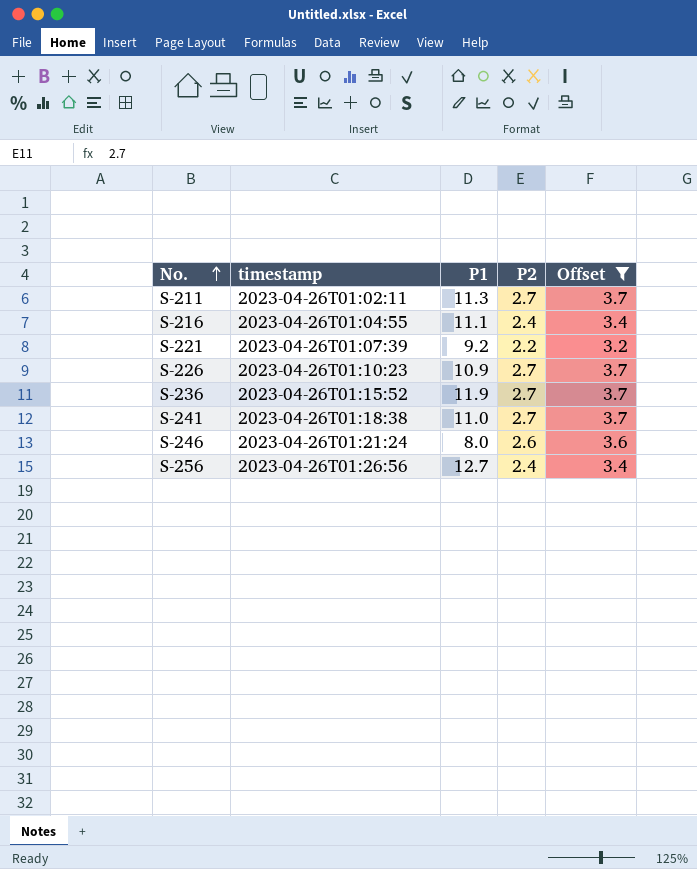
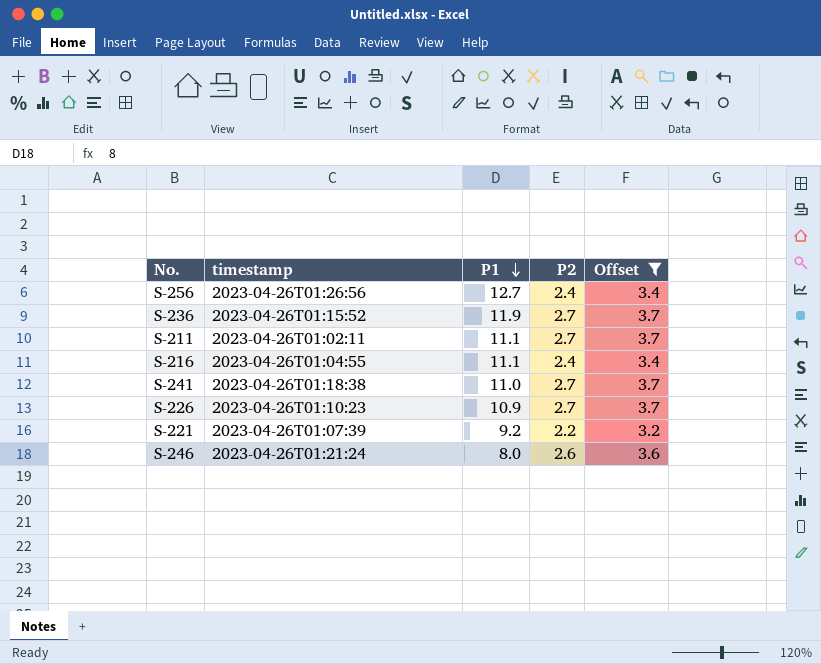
row order: No. ascending -> P1 descending
S-211 | P1: 11.3 -> 11.1

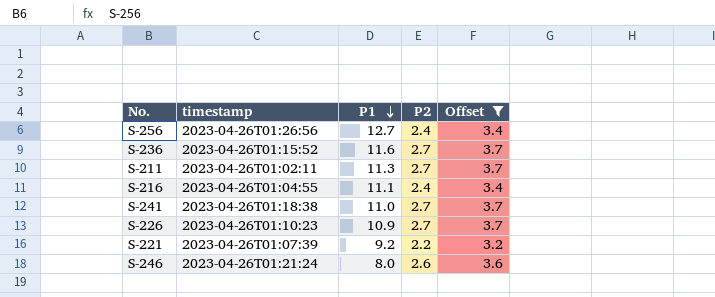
S-236 | P1: 11.9 -> 11.6
S-211 | P1: 11.1 -> 11.3

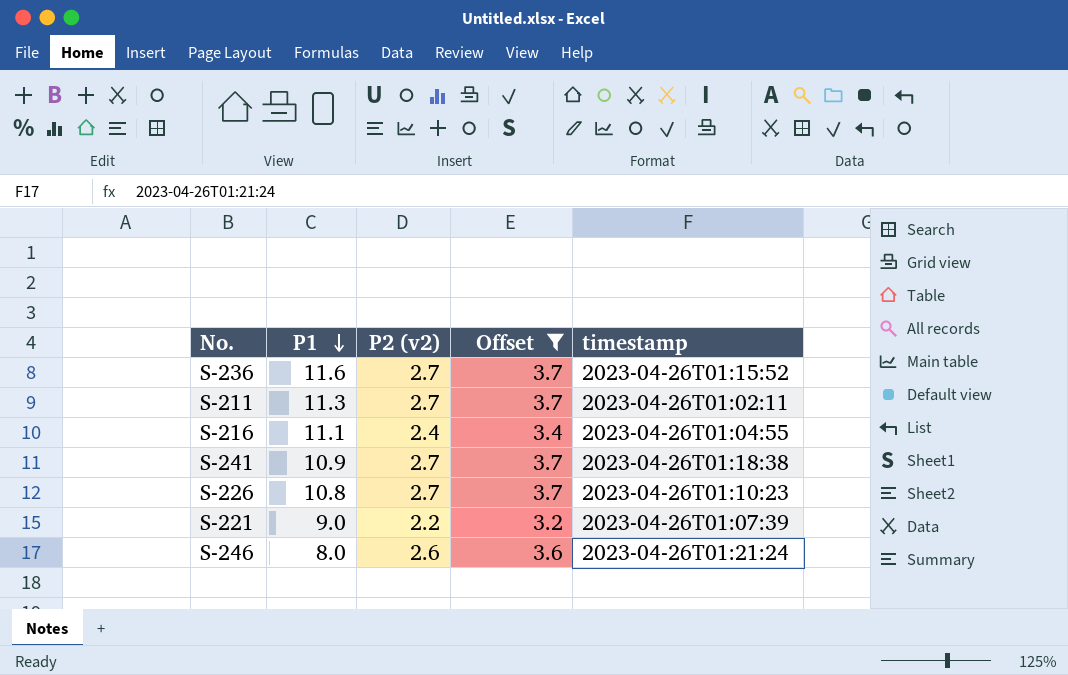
column name: P2 -> P2 (v2)
column timestamp | position: 2 -> 5
row S-256: 2023-04-26T01:26:56 | 12.7 | 2.4 | 3.4 -> none
S-241 | P1: 11.0 -> 10.9
S-226 | P1: 10.9 -> 10.8
S-221 | P1: 9.2 -> 9.0

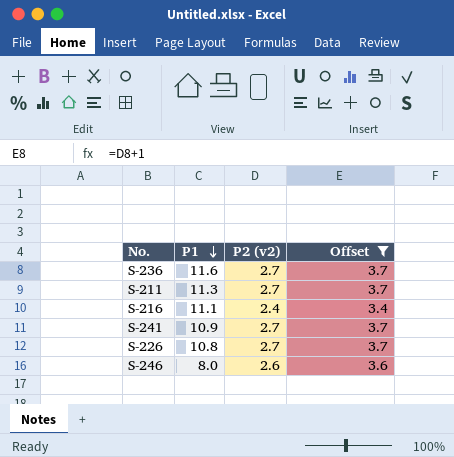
column timestamp | position: 5 -> none
row S-221: 9.0 | 2.2 | 3.2 | 2023-04-26T01:07:39 -> none

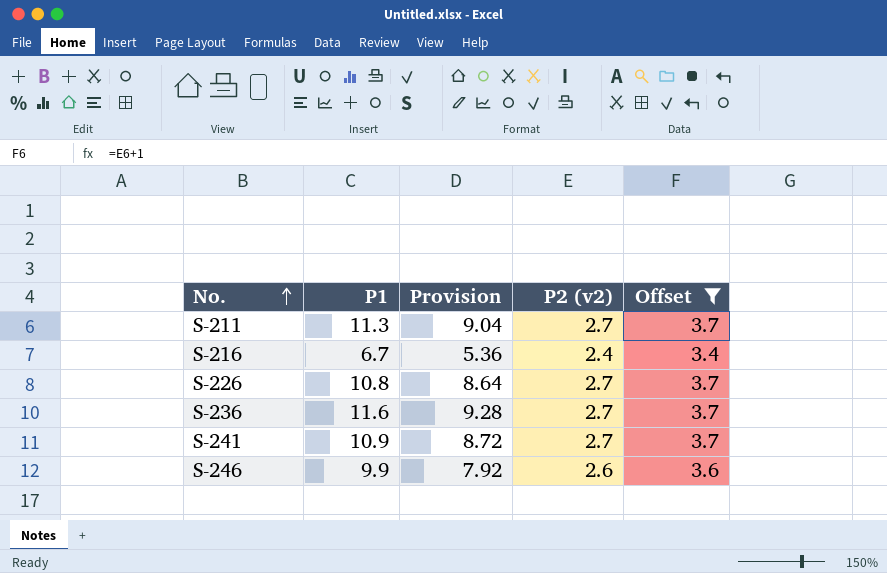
row order: P1 descending -> No. ascending
column Provision | formula: none -> [P1] * 0.8
S-216 | P1: 11.1 -> 6.7
S-246 | P1: 8.0 -> 9.9

